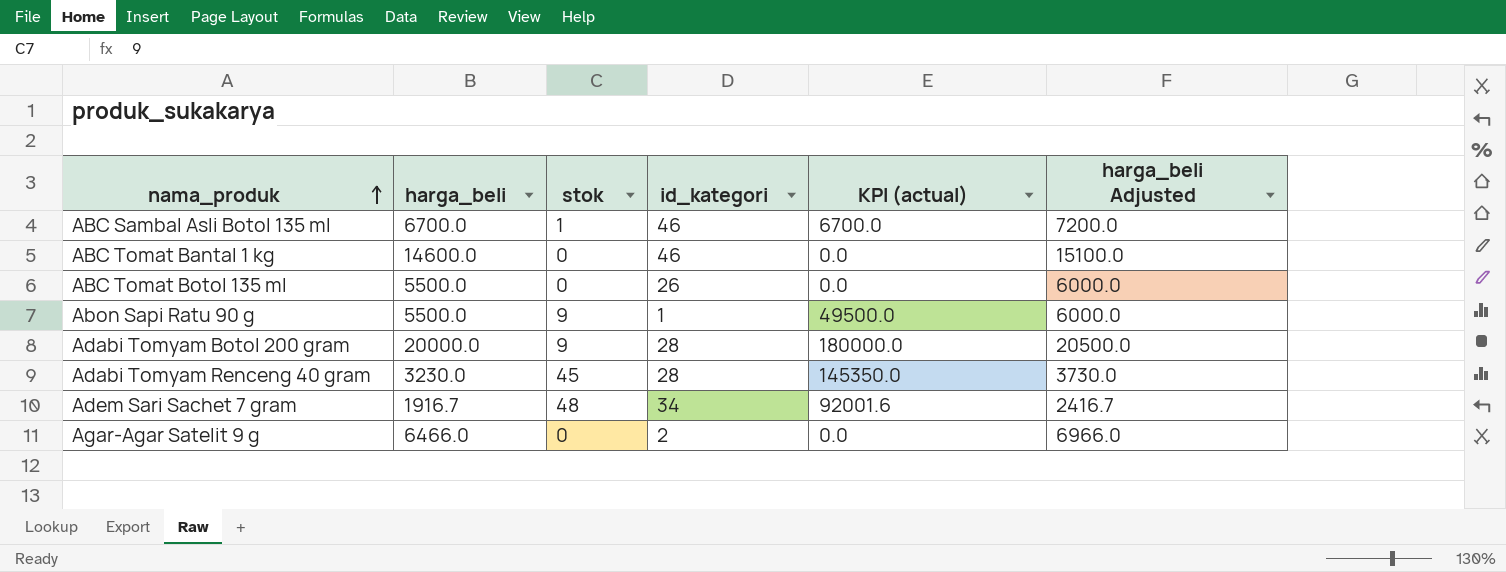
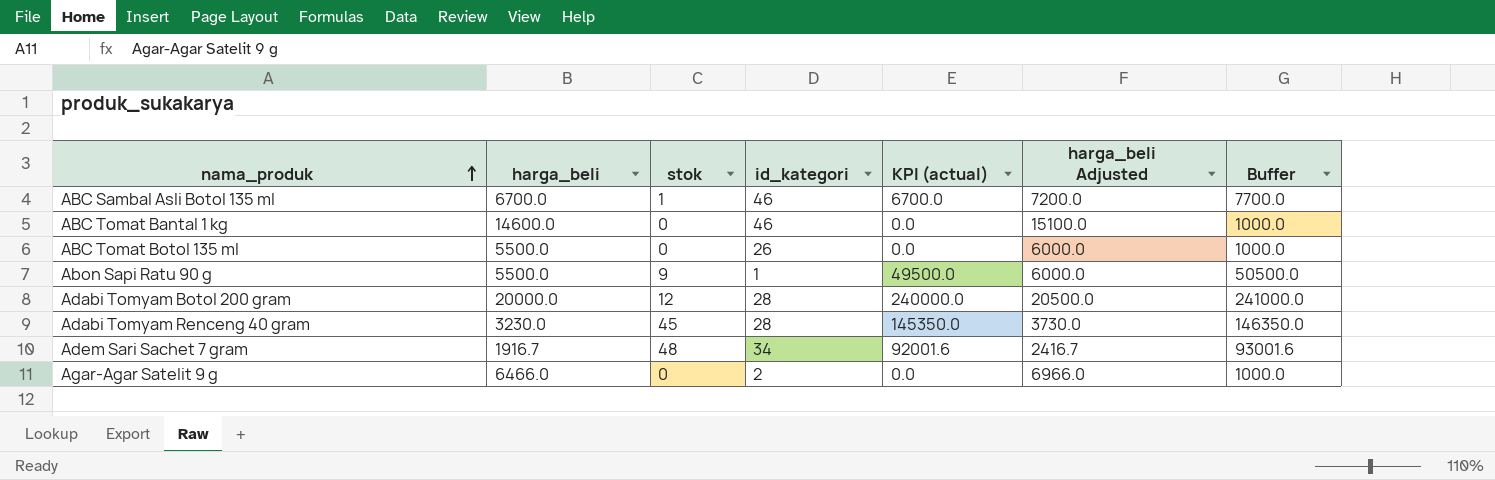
column Buffer | formula: none -> [KPI (actual)] + 1000
Adabi Tomyam Botol 200 gram | stok: 9 -> 12
Adabi Tomyam Botol 200 gram | KPI (actual): 180000.0 -> 240000.0

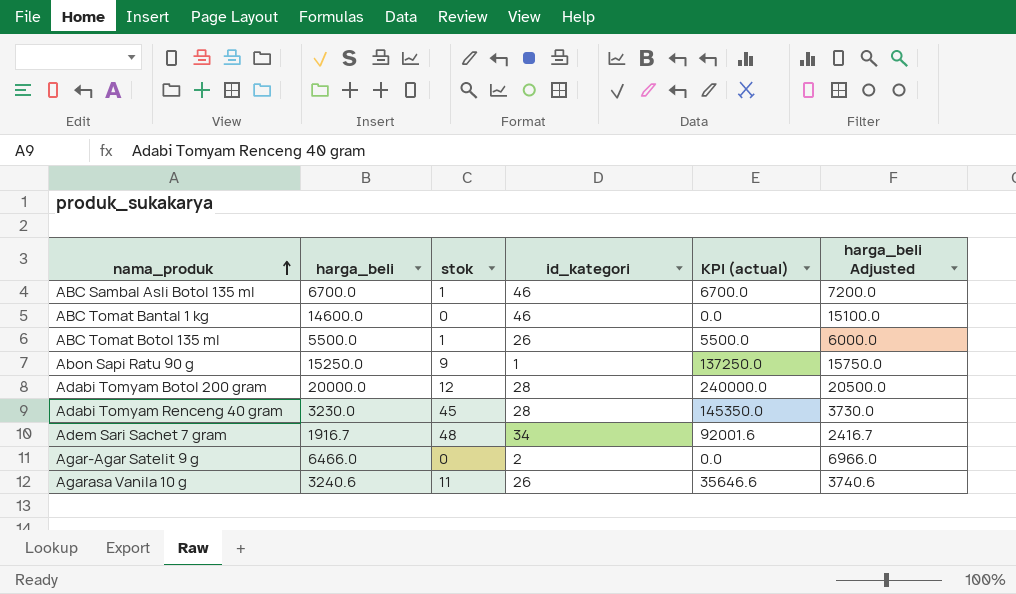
column Buffer | formula: [KPI (actual)] + 1000 -> none
ABC Tomat Botol 135 ml | stok: 0 -> 1
ABC Tomat Botol 135 ml | KPI (actual): 0.0 -> 5500.0
Abon Sapi Ratu 90 g | harga_beli: 5500.0 -> 15250.0
Abon Sapi Ratu 90 g | KPI (actual): 49500.0 -> 137250.0
Abon Sapi Ratu 90 g | harga_beli Adjusted: 6000.0 -> 15750.0
row Agarasa Vanila 10 g: none -> 3240.6 | 11 | 26 | 35646.6 | 3740.6

